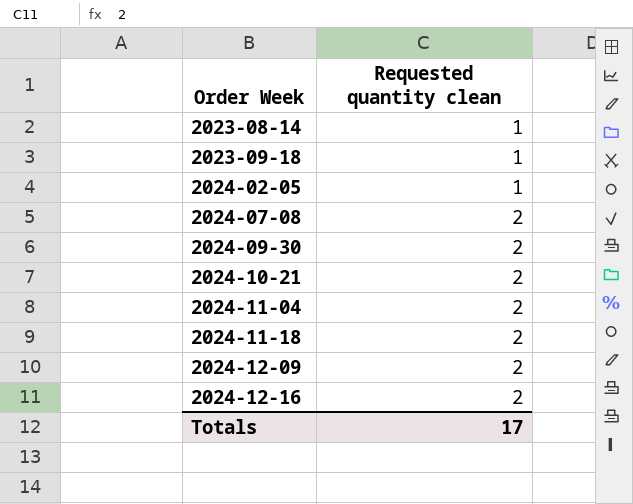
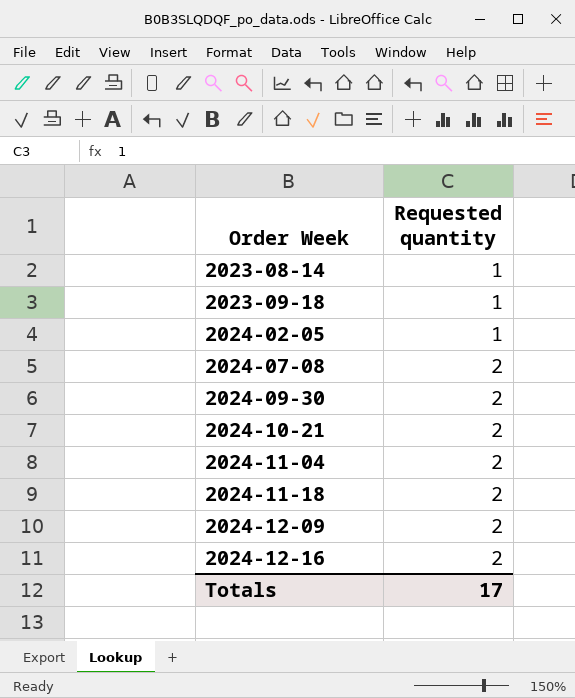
column name: Requested quantity clean -> Requested quantity

